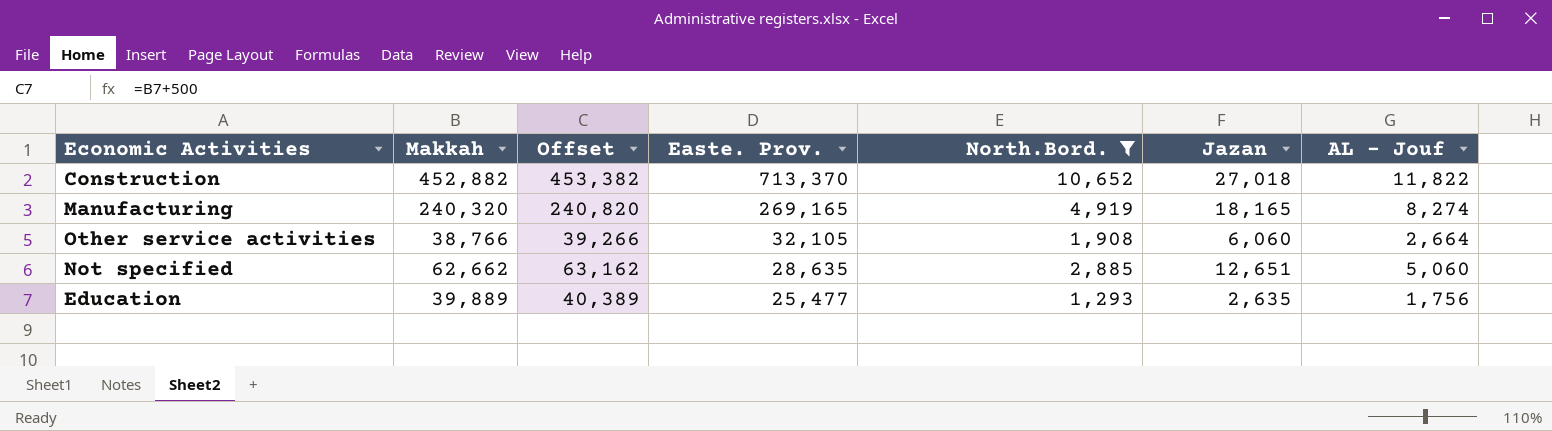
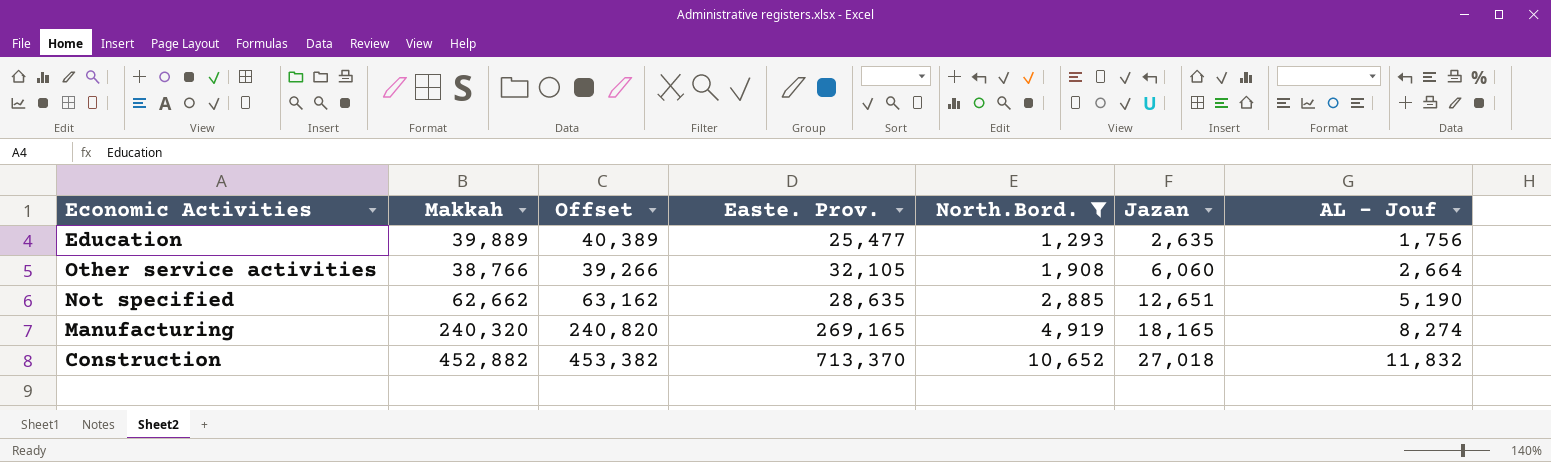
row order: Easte. Prov. descending -> North.Bord. ascending
Not specified | AL - Jouf: 5,060 -> 5,190
Construction | AL - Jouf: 11,822 -> 11,832

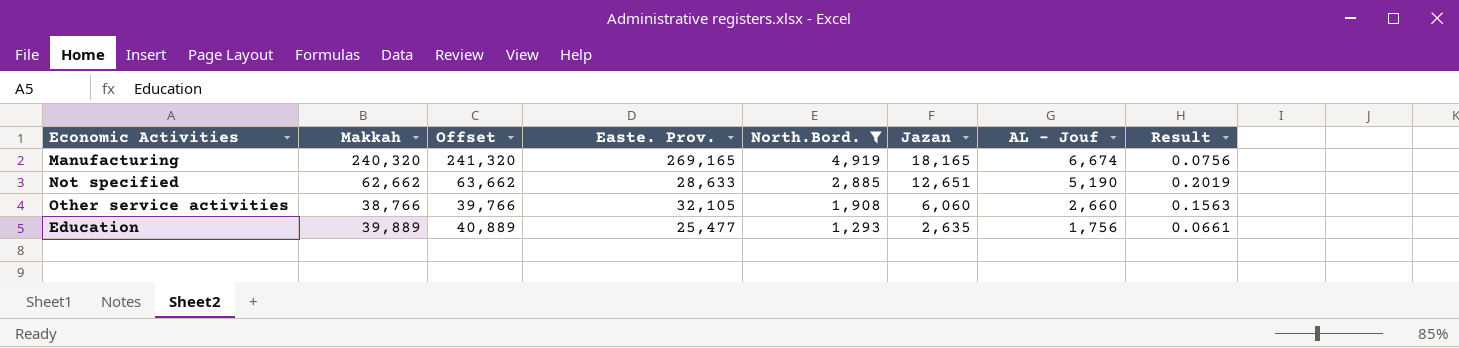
row order: North.Bord. ascending -> North.Bord. descending
column Offset | formula: [Makkah] + 500 -> [Makkah] + 1000
column Result | formula: none -> [Jazan] / [Makkah]
row Construction: 452,882 | 453,382 | 713,370 | 10,652 | 27,018 | 11,832 -> none
Manufacturing | AL - Jouf: 8,274 -> 6,674
Not specified | Easte. Prov.: 28,635 -> 28,633
Other service activities | AL - Jouf: 2,664 -> 2,660

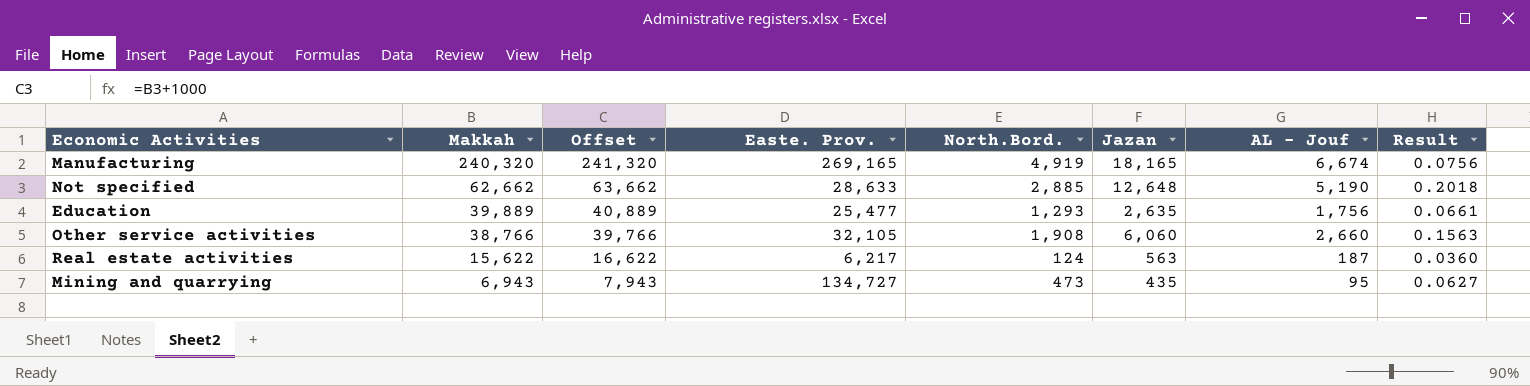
filter: North.Bord. >= 1,293 -> none
row order: North.Bord. descending -> Makkah descending
Not specified | Jazan: 12,651 -> 12,648
Not specified | Result: 0.2019 -> 0.2018

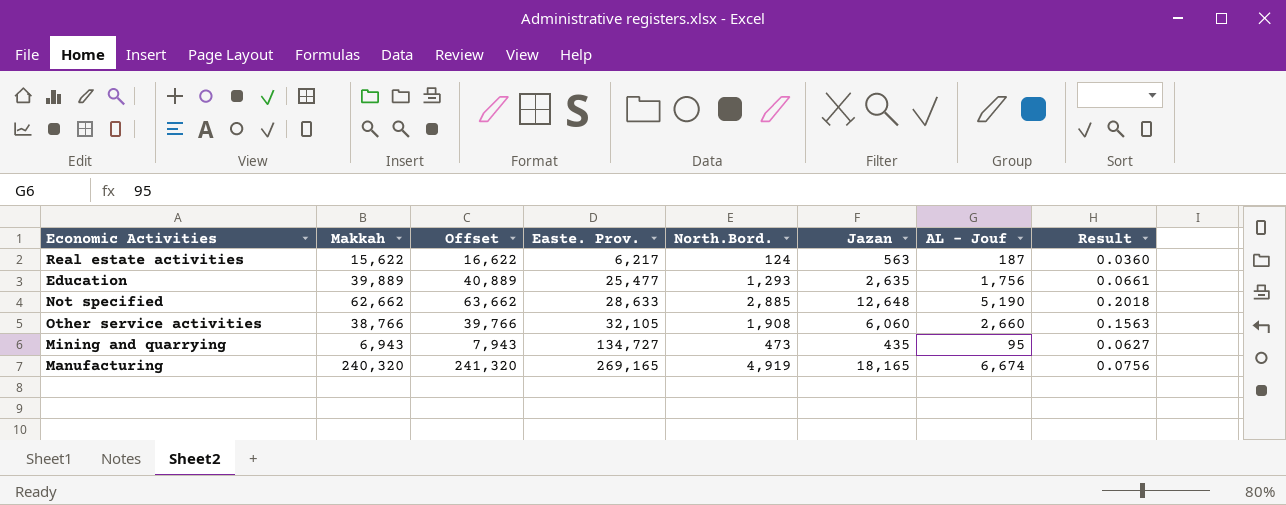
row order: Makkah descending -> Easte. Prov. ascending

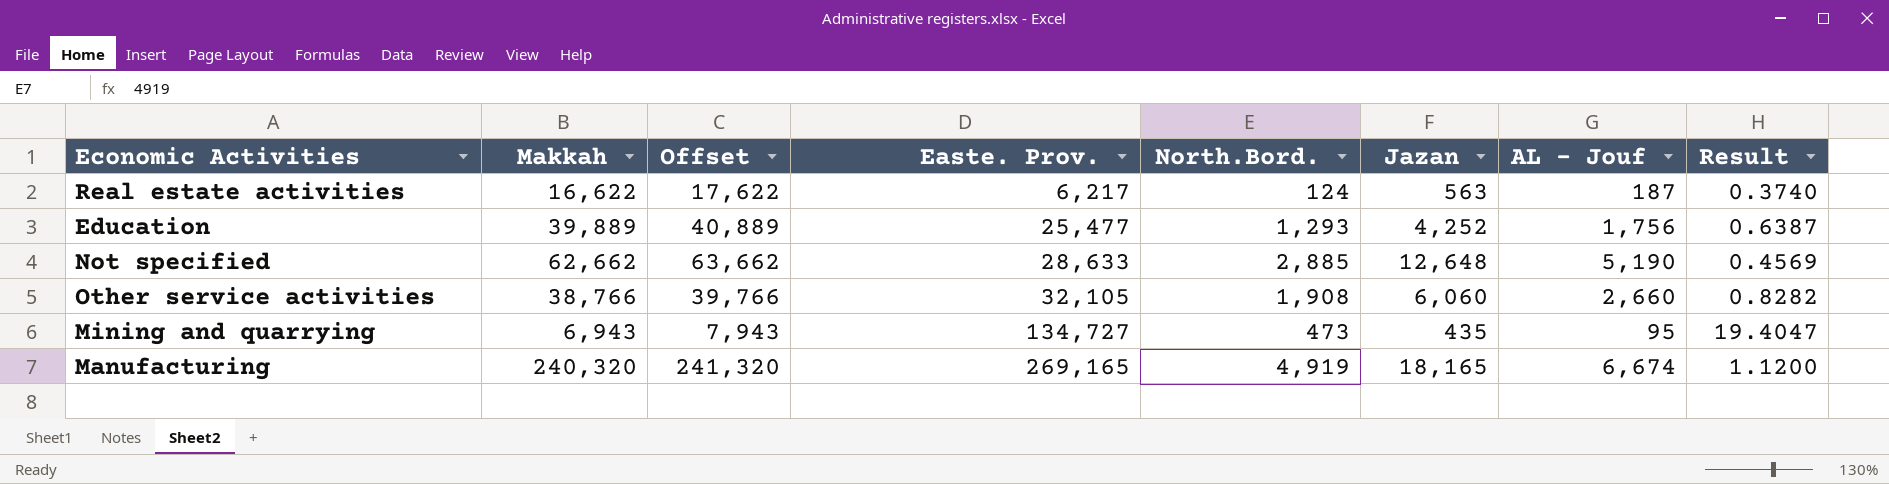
column Result | formula: [Jazan] / [Makkah] -> [Easte. Prov.] / [Makkah]
Real estate activities | Makkah: 15,622 -> 16,622
Real estate activities | Offset: 16,622 -> 17,622
Education | Jazan: 2,635 -> 4,252

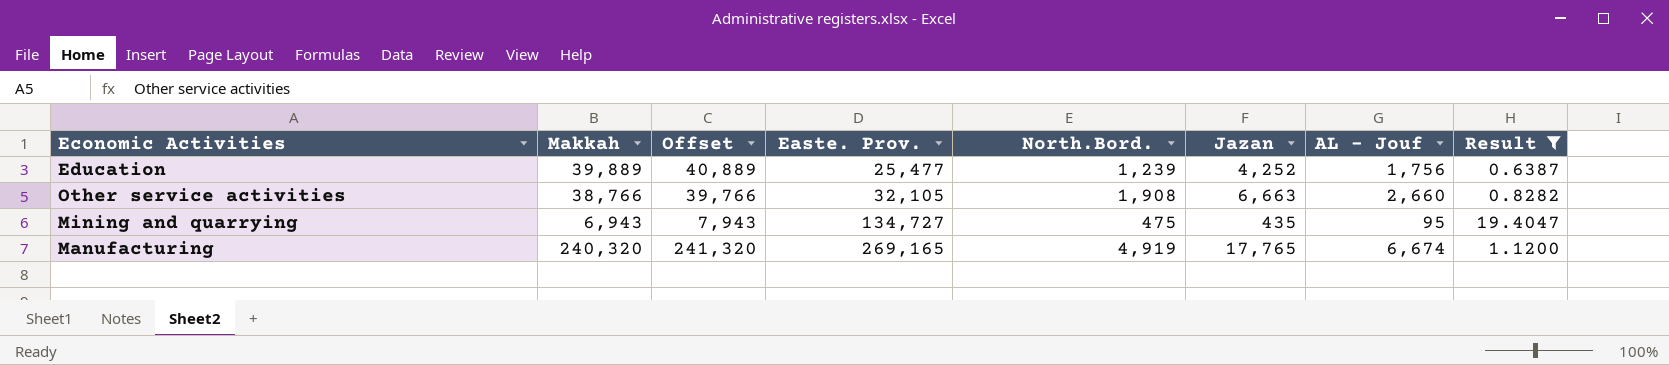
filter: none -> Result >= 0.6387
Education | North.Bord.: 1,293 -> 1,239
Other service activities | Jazan: 6,060 -> 6,663
Mining and quarrying | North.Bord.: 473 -> 475
Manufacturing | Jazan: 18,165 -> 17,765

